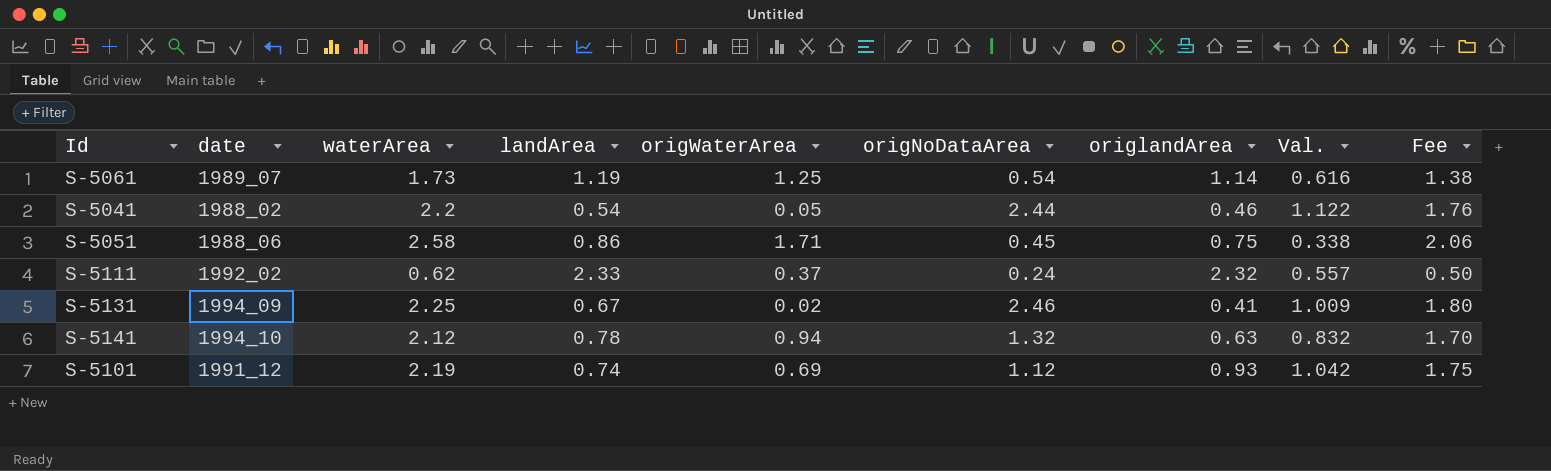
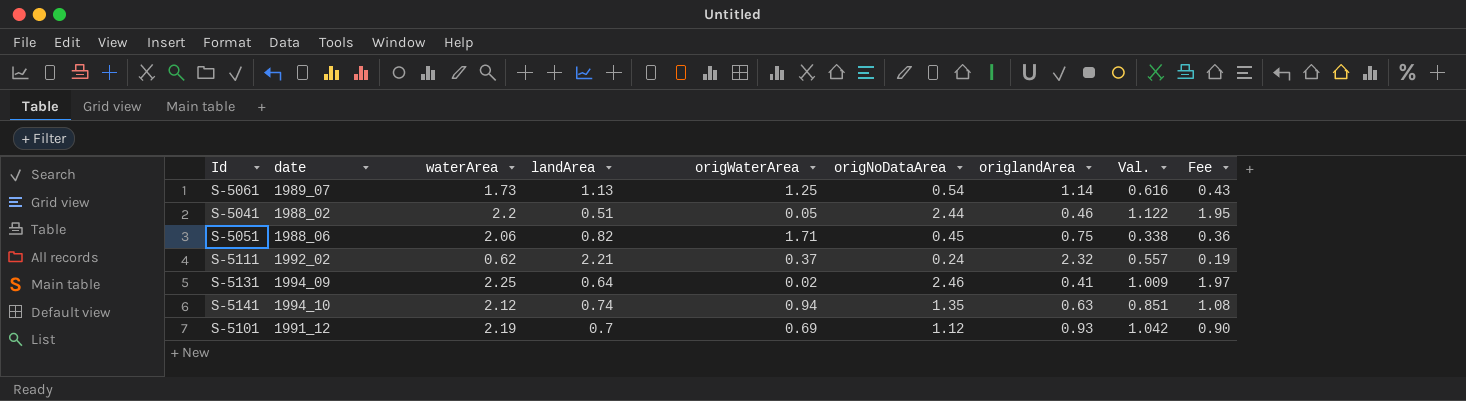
column Fee | formula: [waterArea] * 0.8 -> [origNoDataArea] * 0.8
S-5061 | landArea: 1.19 -> 1.13
S-5041 | landArea: 0.54 -> 0.51
S-5051 | waterArea: 2.58 -> 2.06
S-5051 | landArea: 0.86 -> 0.82
S-5111 | landArea: 2.33 -> 2.21
S-5131 | landArea: 0.67 -> 0.64
S-5141 | landArea: 0.78 -> 0.74
S-5141 | origNoDataArea: 1.32 -> 1.35
S-5141 | Val.: 0.832 -> 0.851
S-5101 | landArea: 0.74 -> 0.7

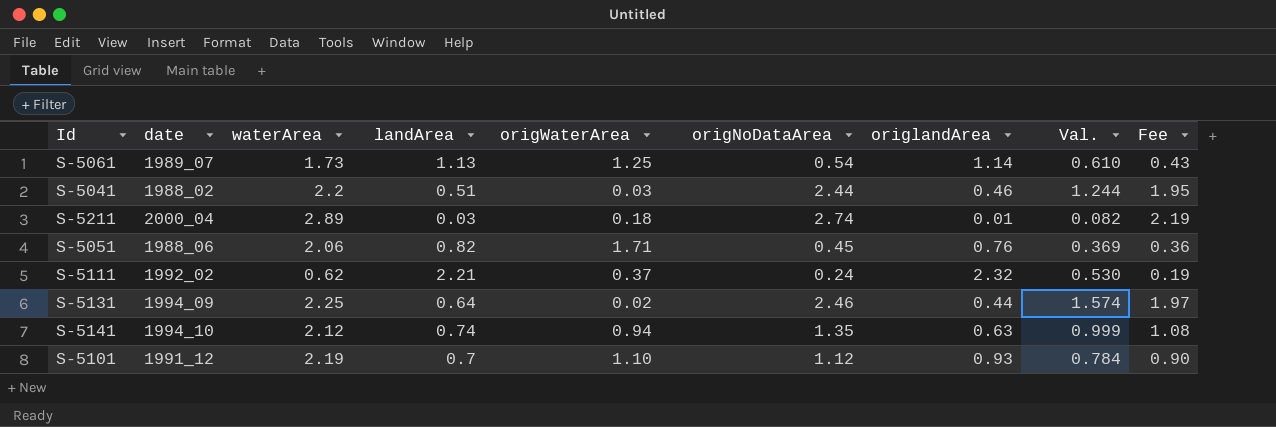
column Val. | formula: [origNoDataArea] * [origlandArea] -> [landArea] * [origNoDataArea]
S-5041 | origWaterArea: 0.05 -> 0.03
row S-5211: none -> 2000_04 | 2.89 | 0.03 | 0.18 | 2.74 | 0.01 | 0.082 | 2.19
S-5051 | origlandArea: 0.75 -> 0.76
S-5131 | origlandArea: 0.41 -> 0.44
S-5101 | origWaterArea: 0.69 -> 1.10

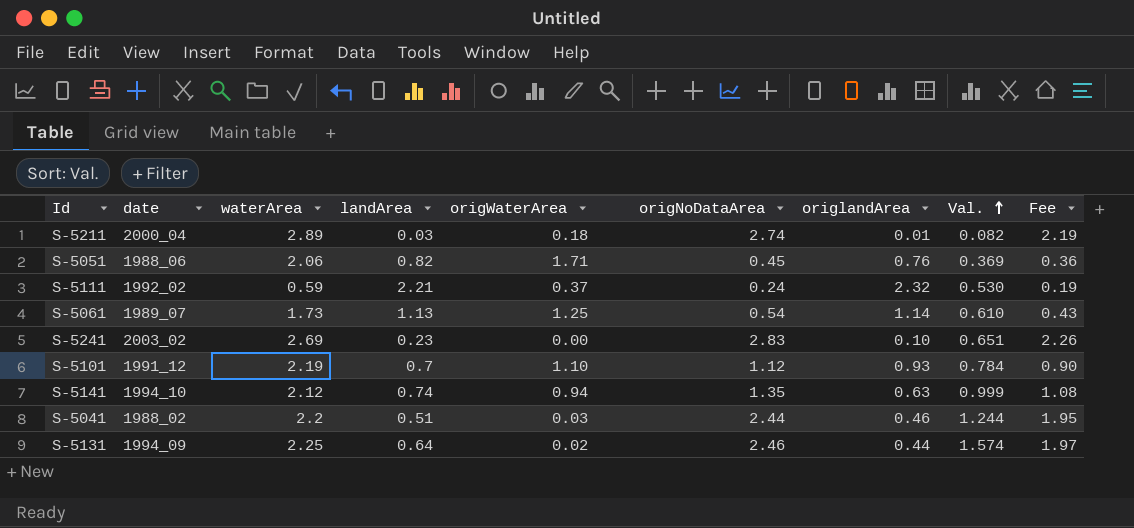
row order: none -> Val. ascending
S-5111 | waterArea: 0.62 -> 0.59
row S-5241: none -> 2003_02 | 2.69 | 0.23 | 0.00 | 2.83 | 0.10 | 0.651 | 2.26

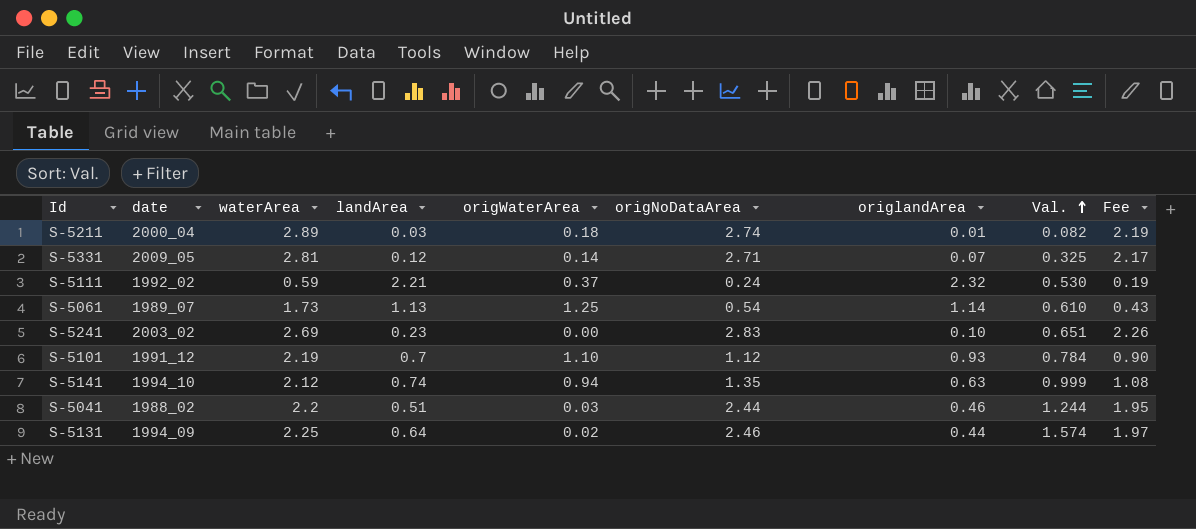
row S-5051: 1988_06 | 2.06 | 0.82 | 1.71 | 0.45 | 0.76 | 0.369 | 0.36 -> none
row S-5331: none -> 2009_05 | 2.81 | 0.12 | 0.14 | 2.71 | 0.07 | 0.325 | 2.17

